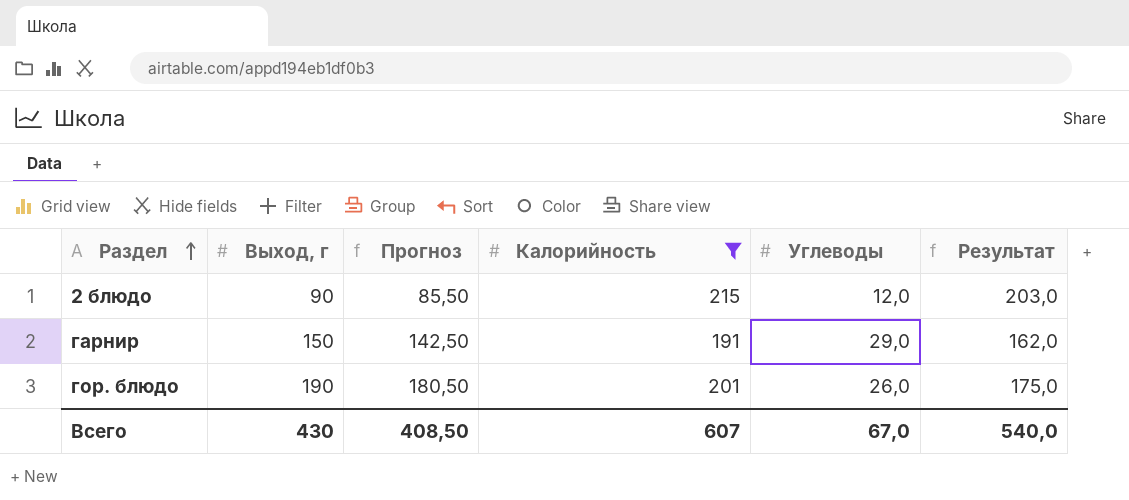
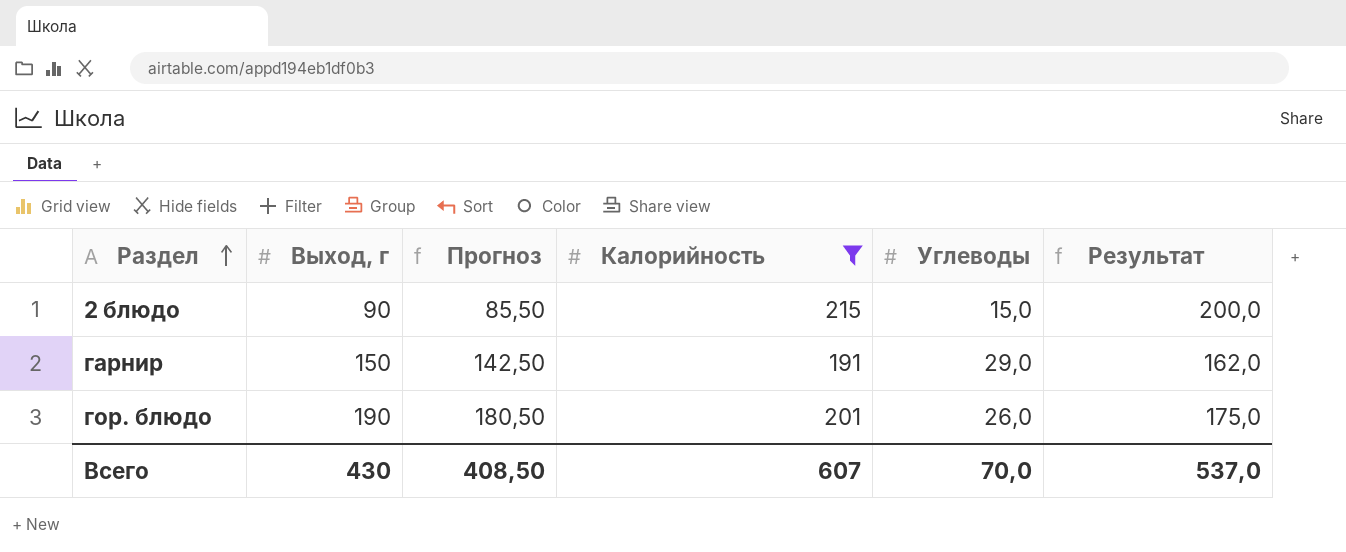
2 блюдо | Углеводы: 12,0 -> 15,0
2 блюдо | Результат: 203,0 -> 200,0
Всего | Углеводы: 67,0 -> 70,0
Всего | Результат: 540,0 -> 537,0

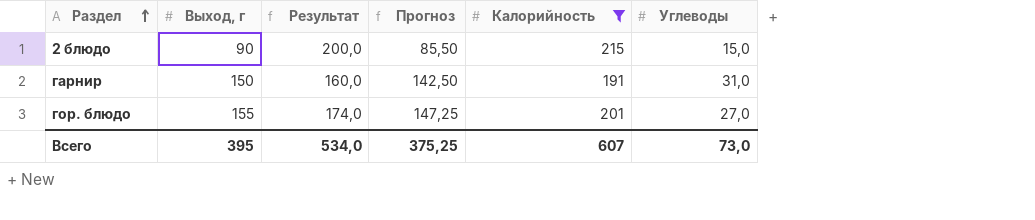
column Результат | position: 6 -> 3
гарнир | Результат: 162,0 -> 160,0
гарнир | Углеводы: 29,0 -> 31,0
гор. блюдо | Выход, г: 190 -> 155
гор. блюдо | Результат: 175,0 -> 174,0
гор. блюдо | Прогноз: 180,50 -> 147,25
гор. блюдо | Углеводы: 26,0 -> 27,0
Всего | Выход, г: 430 -> 395
Всего | Результат: 537,0 -> 534,0
Всего | Прогноз: 408,50 -> 375,25
Всего | Углеводы: 70,0 -> 73,0

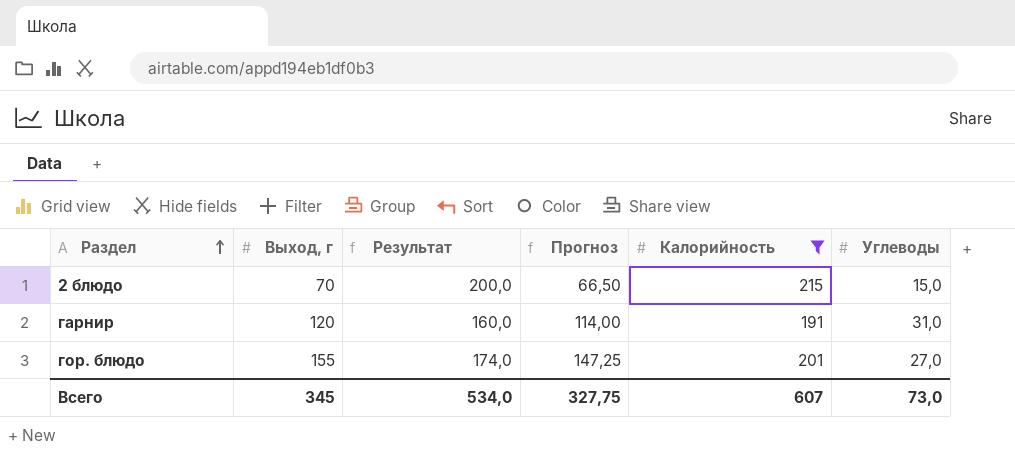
2 блюдо | Выход, г: 90 -> 70
2 блюдо | Прогноз: 85,50 -> 66,50
гарнир | Выход, г: 150 -> 120
гарнир | Прогноз: 142,50 -> 114,00
Всего | Выход, г: 395 -> 345
Всего | Прогноз: 375,25 -> 327,75

